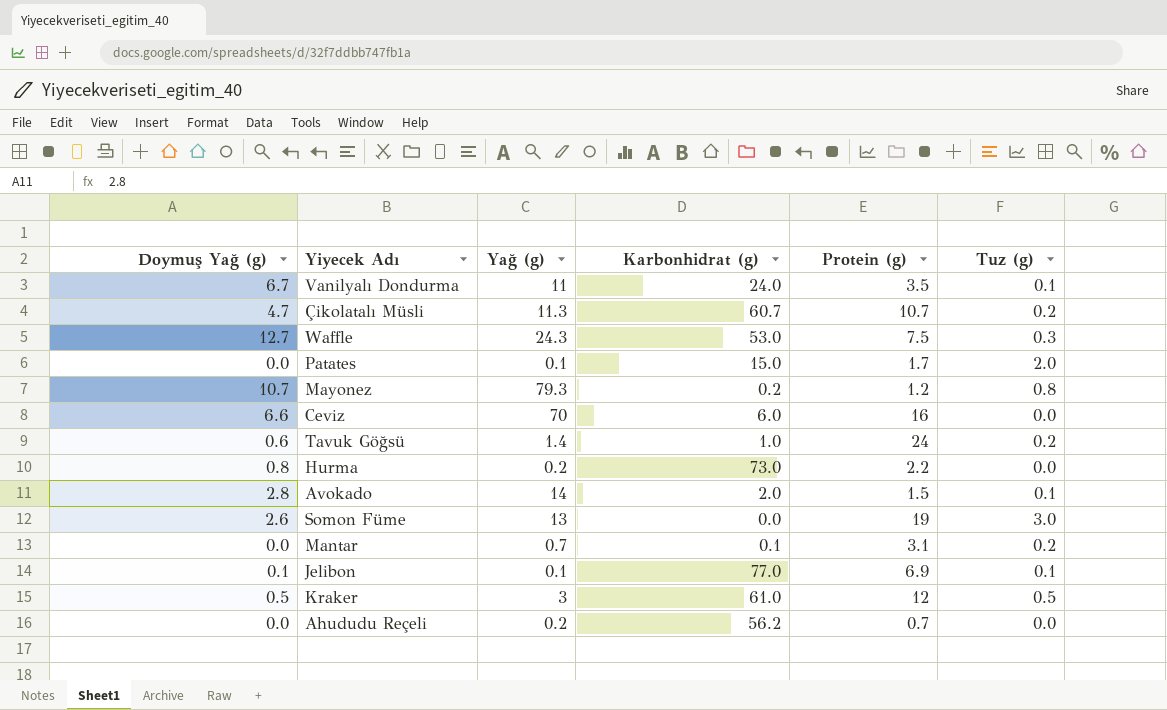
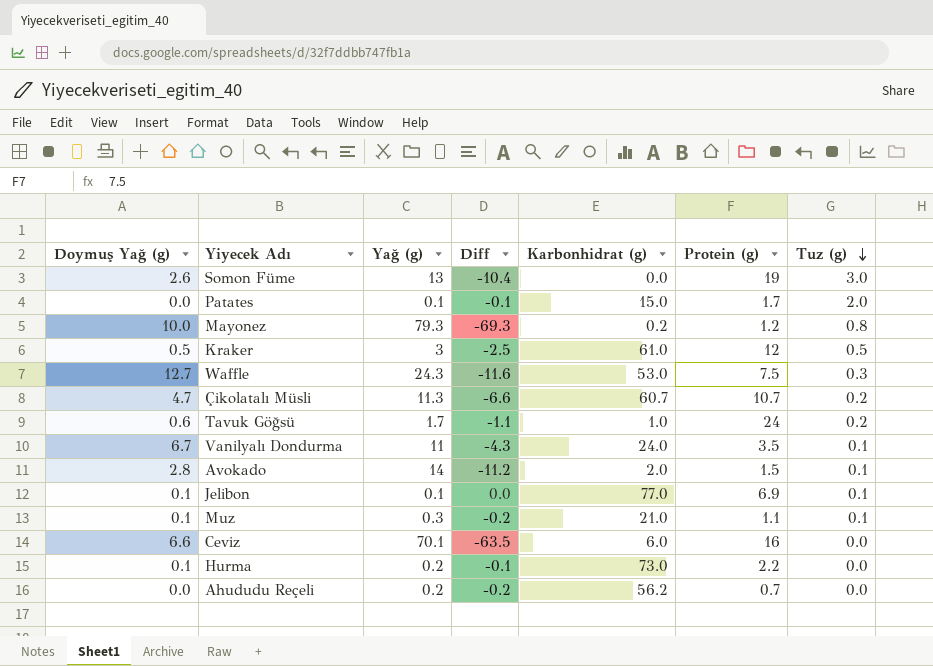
row order: none -> Tuz (g) descending
column Diff | formula: none -> [Doymuş Yağ (g)] - [Yağ (g)]
row Mantar: 0.0 | 0.7 | 0.1 | 3.1 | 0.2 -> none
Mayonez | Doymuş Yağ (g): 10.7 -> 10.0
Tavuk Göğsü | Yağ (g): 1.4 -> 1.7
row Muz: none -> 0.1 | 0.3 | -0.2 | 21.0 | 1.1 | 0.1
Ceviz | Yağ (g): 70 -> 70.1
Hurma | Doymuş Yağ (g): 0.8 -> 0.1

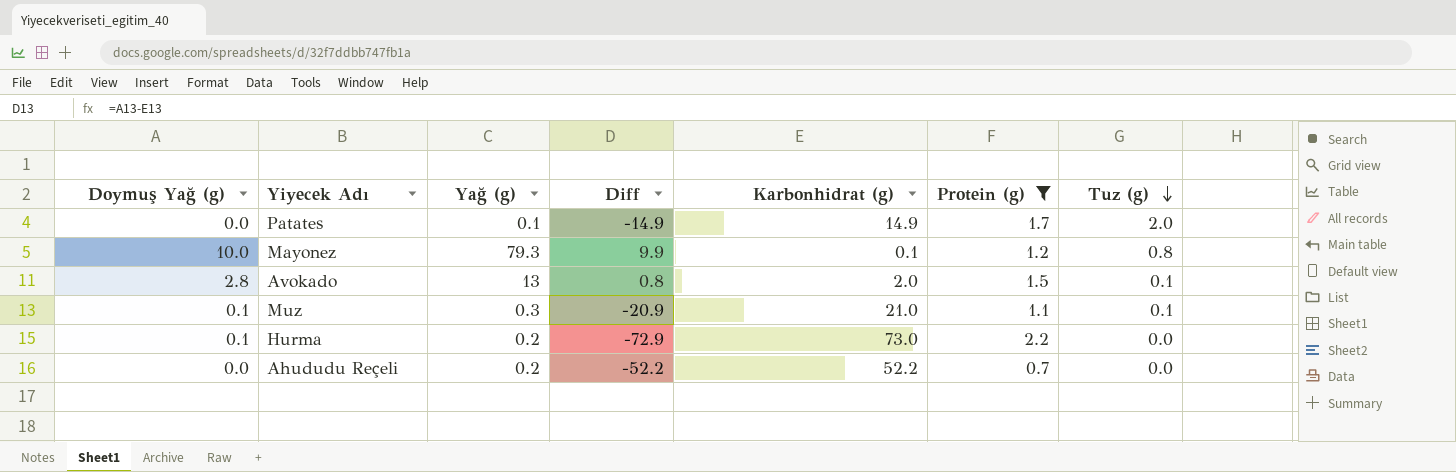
filter: none -> Protein (g) <= 2.2
column Diff | formula: [Doymuş Yağ (g)] - [Yağ (g)] -> [Doymuş Yağ (g)] - [Karbonhidrat (g)]
Patates | Karbonhidrat (g): 15.0 -> 14.9
Mayonez | Karbonhidrat (g): 0.2 -> 0.1
Avokado | Yağ (g): 14 -> 13
Ahududu Reçeli | Karbonhidrat (g): 56.2 -> 52.2

